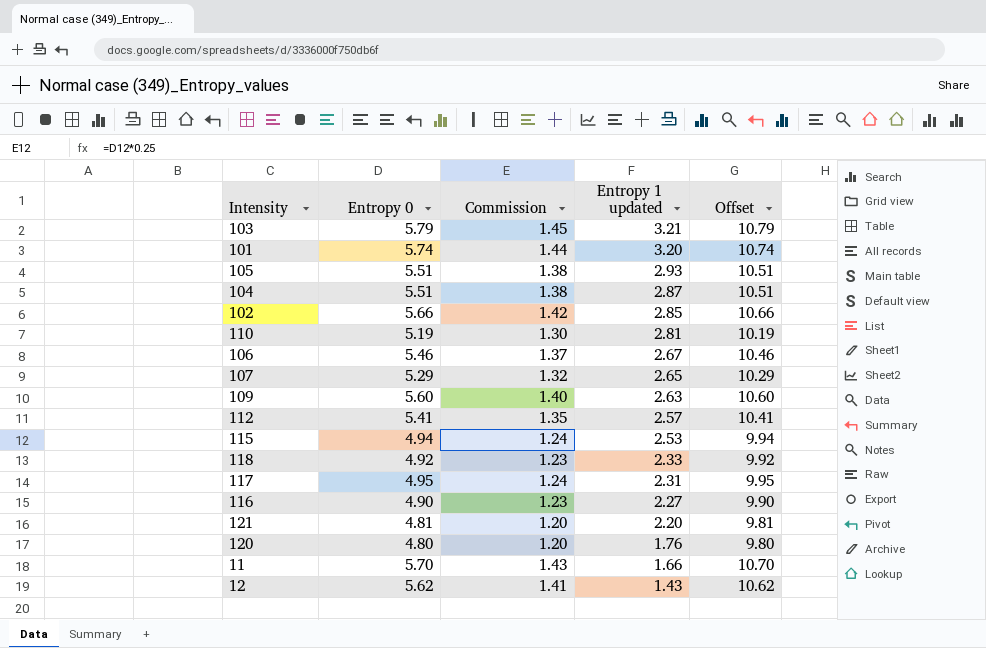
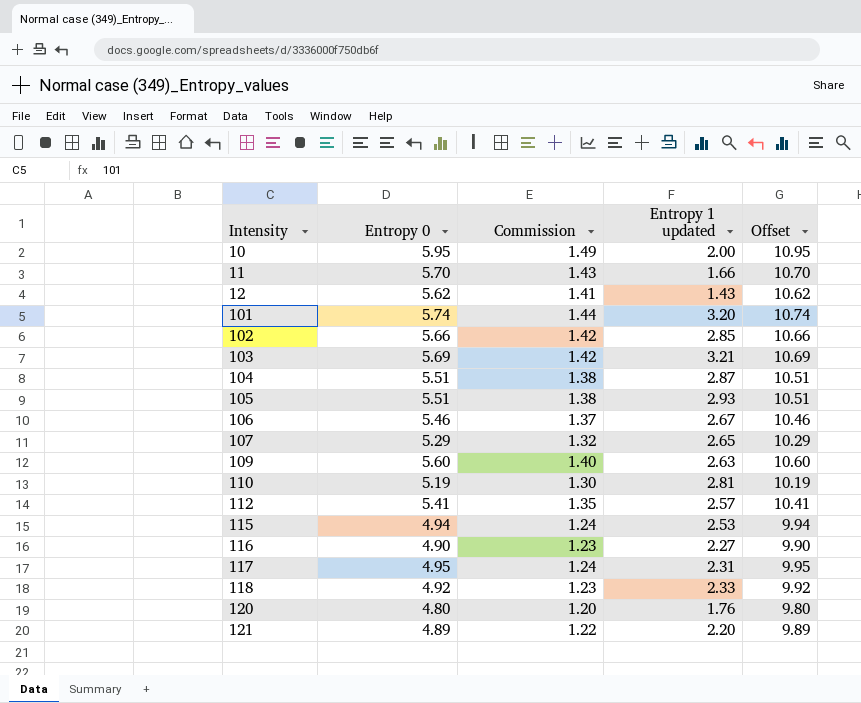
row order: Entropy 1 updated descending -> Intensity ascending
row 10: none -> 5.95 | 1.49 | 2.00 | 10.95
103 | Entropy 0: 5.79 -> 5.69
103 | Commission: 1.45 -> 1.42
103 | Offset: 10.79 -> 10.69
121 | Entropy 0: 4.81 -> 4.89
121 | Commission: 1.20 -> 1.22
121 | Offset: 9.81 -> 9.89

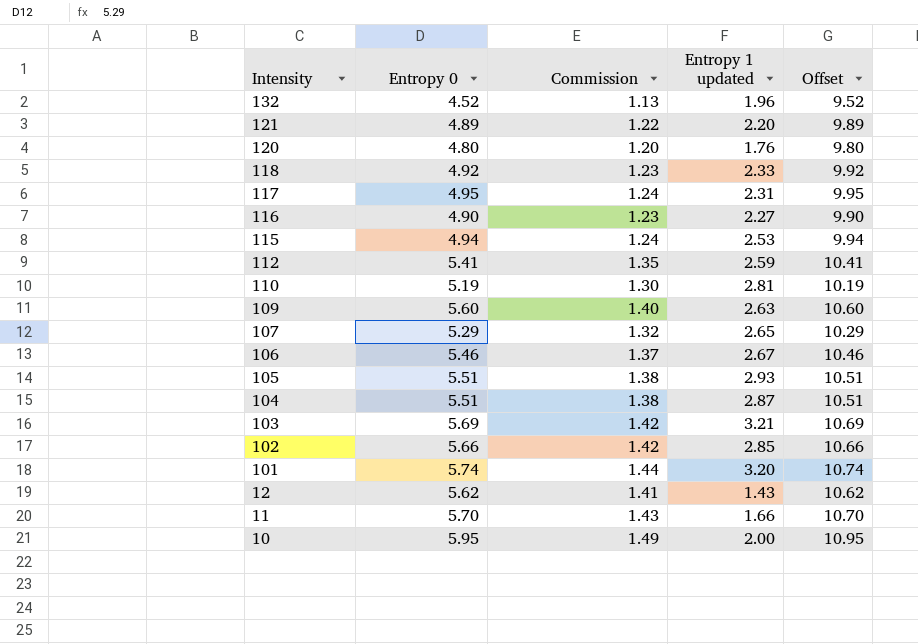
row order: Intensity ascending -> Intensity descending
row 132: none -> 4.52 | 1.13 | 1.96 | 9.52
112 | Entropy 1 updated: 2.57 -> 2.59

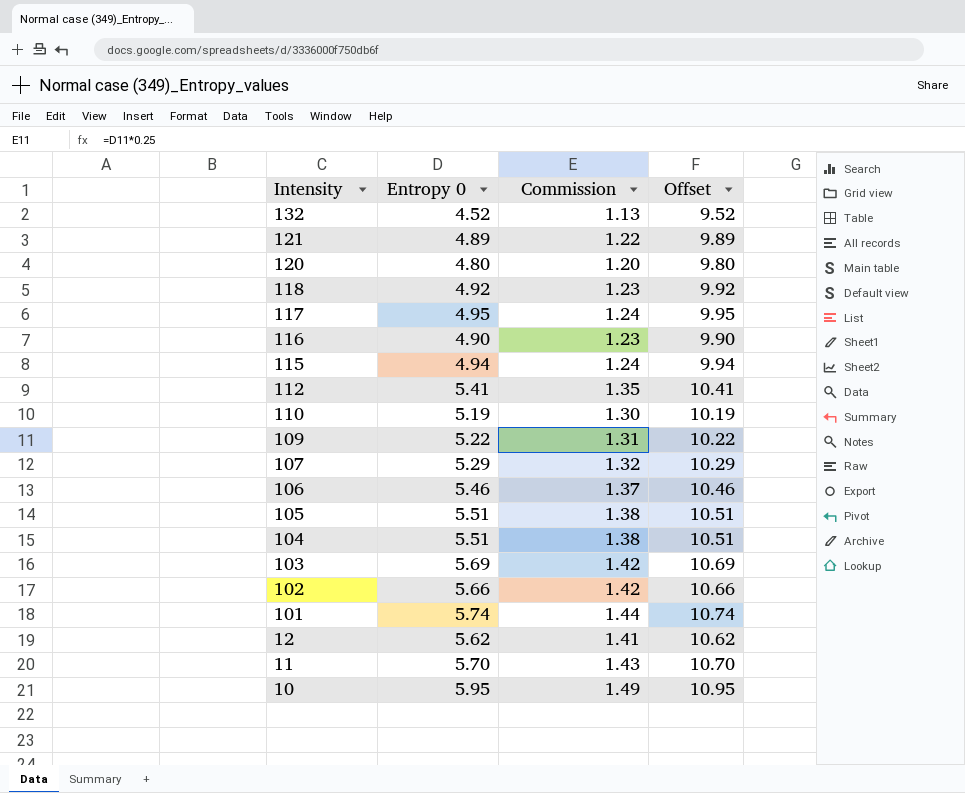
column Entropy 1 updated | position: 4 -> none
109 | Entropy 0: 5.60 -> 5.22
109 | Commission: 1.40 -> 1.31
109 | Offset: 10.60 -> 10.22

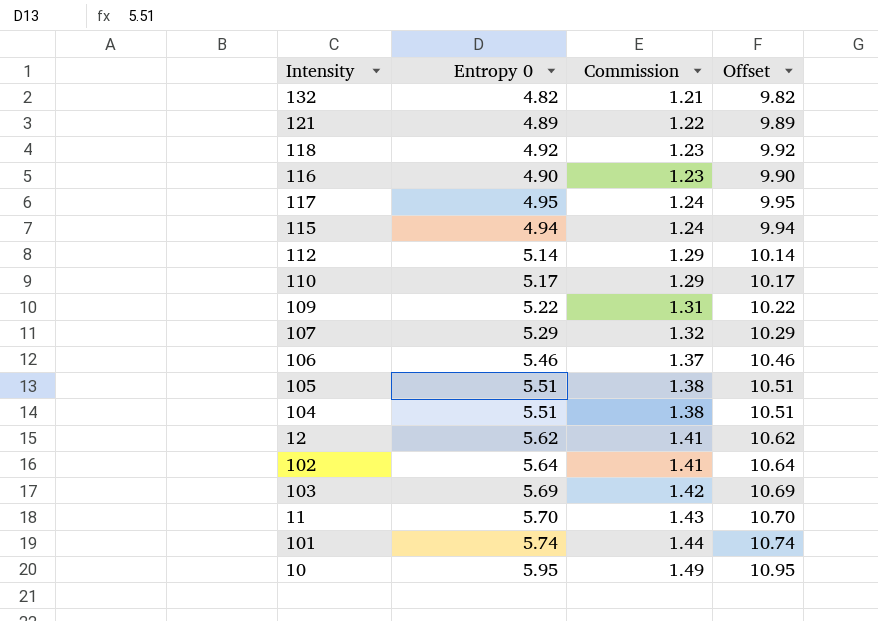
row order: Intensity descending -> Commission ascending
row 120: 4.80 | 1.20 | 9.80 -> none
132 | Entropy 0: 4.52 -> 4.82
132 | Commission: 1.13 -> 1.21
132 | Offset: 9.52 -> 9.82
112 | Entropy 0: 5.41 -> 5.14
112 | Commission: 1.35 -> 1.29
112 | Offset: 10.41 -> 10.14
110 | Entropy 0: 5.19 -> 5.17
110 | Commission: 1.30 -> 1.29
110 | Offset: 10.19 -> 10.17
102 | Entropy 0: 5.66 -> 5.64
102 | Commission: 1.42 -> 1.41
102 | Offset: 10.66 -> 10.64

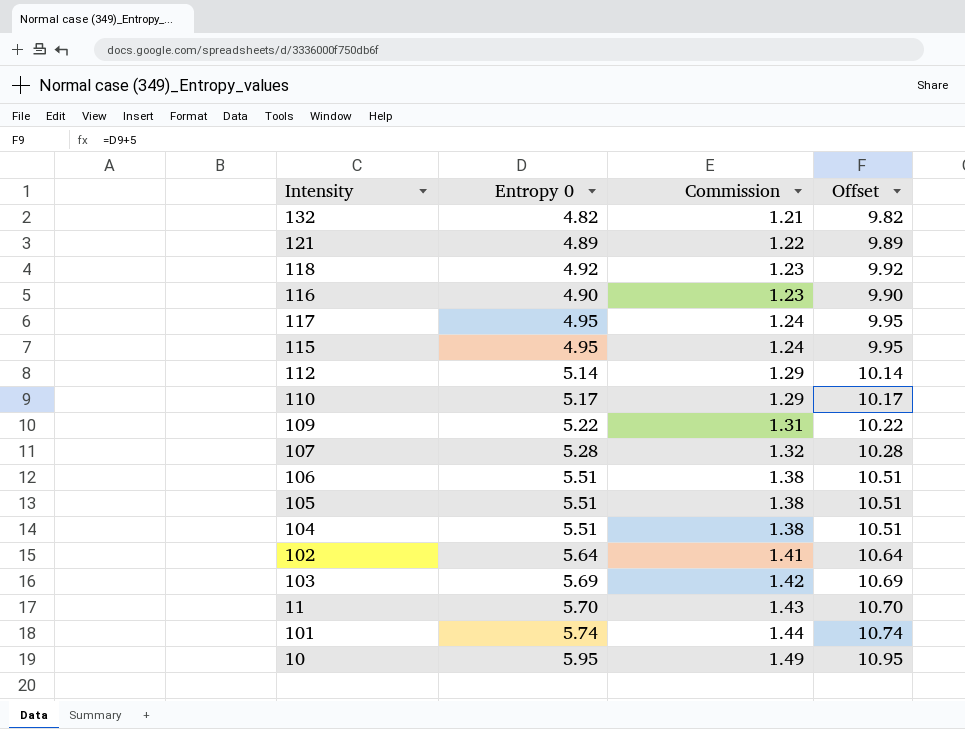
row 12: 5.62 | 1.41 | 10.62 -> none
115 | Entropy 0: 4.94 -> 4.95
115 | Offset: 9.94 -> 9.95
107 | Entropy 0: 5.29 -> 5.28
107 | Offset: 10.29 -> 10.28
106 | Entropy 0: 5.46 -> 5.51
106 | Commission: 1.37 -> 1.38
106 | Offset: 10.46 -> 10.51

